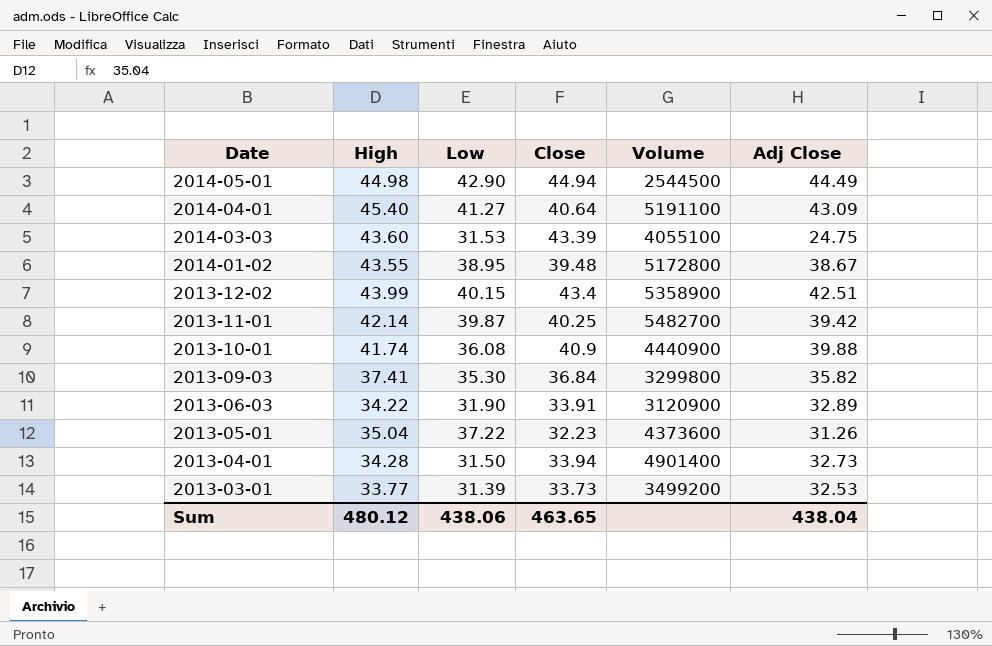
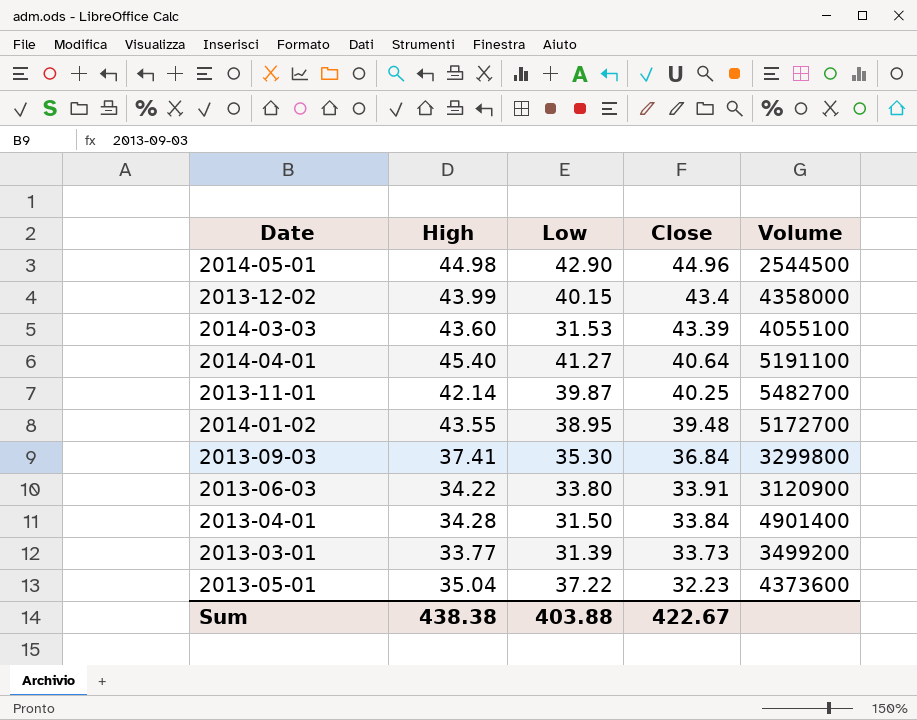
row order: Date descending -> Close descending
column Adj Close | position: 6 -> none
row 2013-10-01: 41.74 | 36.08 | 40.9 | 4440900 | 39.88 -> none
2014-05-01 | Close: 44.94 -> 44.96
2013-12-02 | Volume: 5358900 -> 4358000
2014-01-02 | Volume: 5172800 -> 5172700
2013-06-03 | Low: 31.90 -> 33.80
2013-04-01 | Close: 33.94 -> 33.84
Sum | High: 480.12 -> 438.38
Sum | Low: 438.06 -> 403.88
Sum | Close: 463.65 -> 422.67

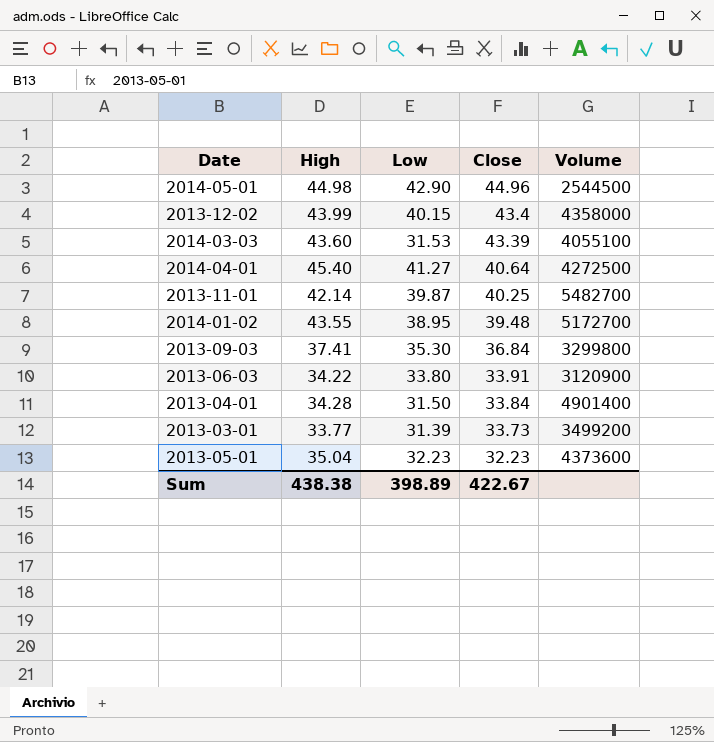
2014-04-01 | Volume: 5191100 -> 4272500
2013-05-01 | Low: 37.22 -> 32.23
Sum | Low: 403.88 -> 398.89

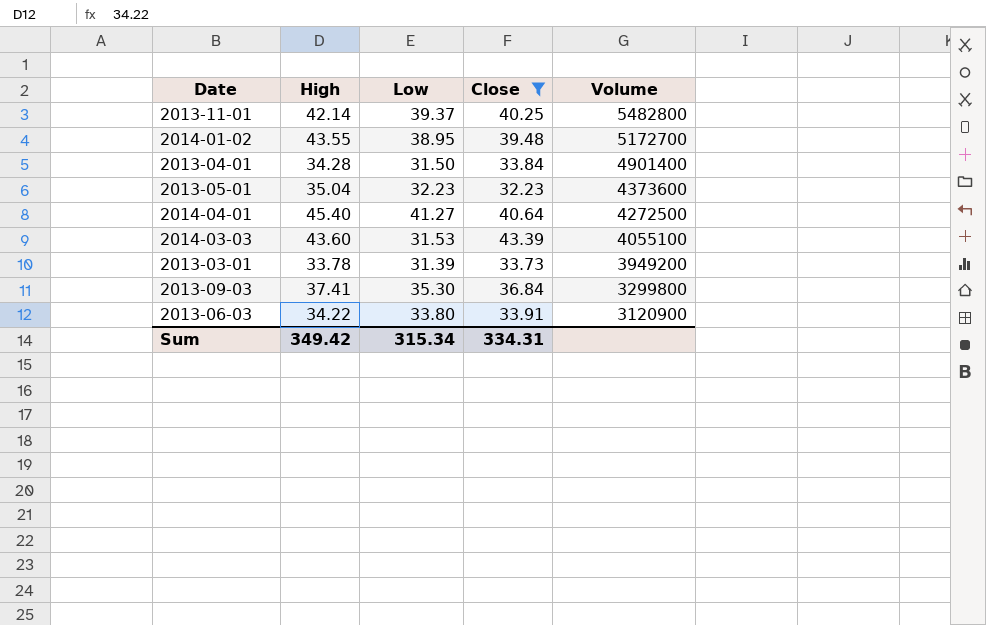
filter: none -> Close <= 43.39
row order: Close descending -> Volume descending
2013-11-01 | Low: 39.87 -> 39.37
2013-11-01 | Volume: 5482700 -> 5482800
2013-03-01 | High: 33.77 -> 33.78
2013-03-01 | Volume: 3499200 -> 3949200
Sum | High: 438.38 -> 349.42
Sum | Low: 398.89 -> 315.34
Sum | Close: 422.67 -> 334.31

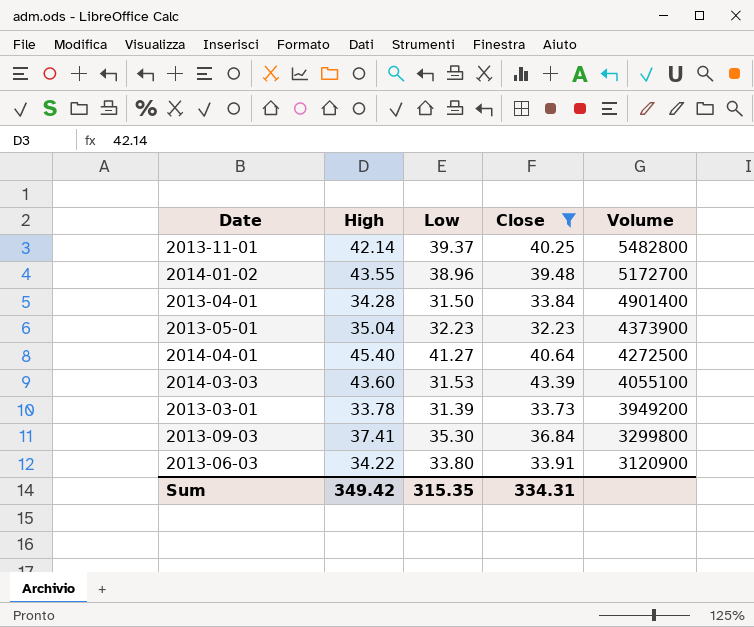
2014-01-02 | Low: 38.95 -> 38.96
2013-05-01 | Volume: 4373600 -> 4373900
Sum | Low: 315.34 -> 315.35

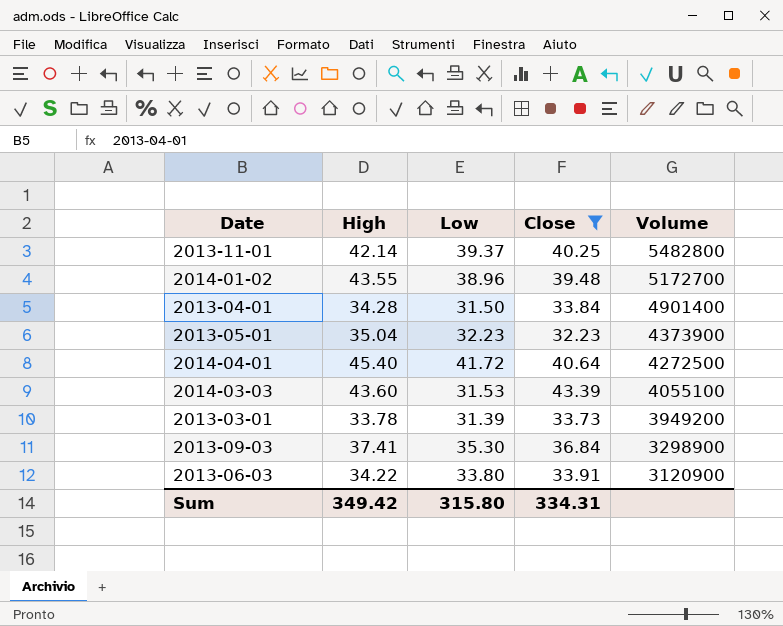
2014-04-01 | Low: 41.27 -> 41.72
2013-09-03 | Volume: 3299800 -> 3298900
Sum | Low: 315.35 -> 315.80

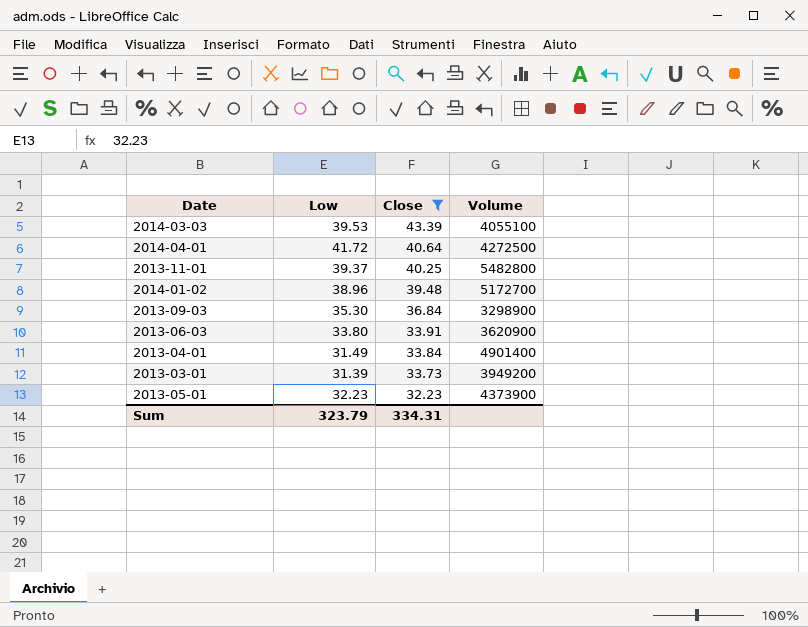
row order: Volume descending -> Close descending
column High | position: 2 -> none
2014-03-03 | Low: 31.53 -> 39.53
2013-06-03 | Volume: 3120900 -> 3620900
2013-04-01 | Low: 31.50 -> 31.49
Sum | Low: 315.80 -> 323.79

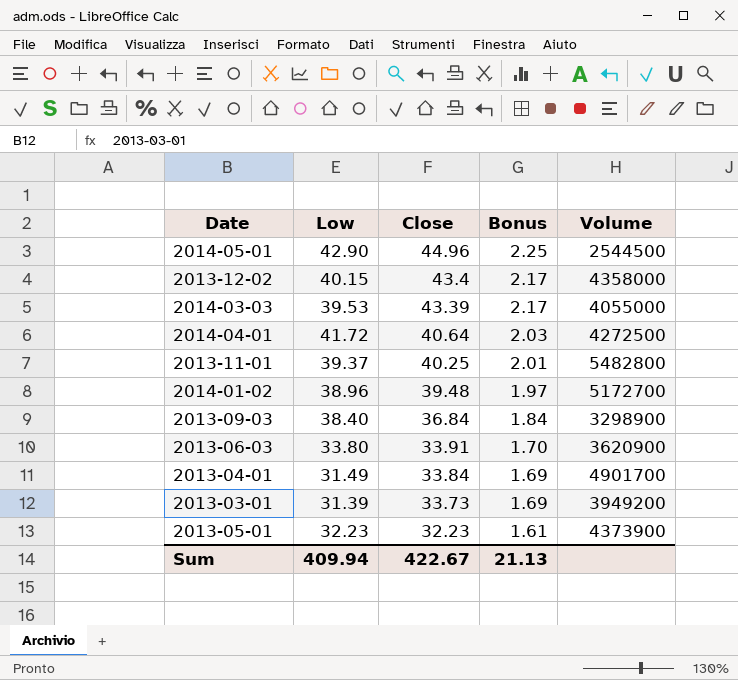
filter: Close <= 43.39 -> none
column Bonus | formula: none -> [Close] * 0.05
2014-03-03 | Volume: 4055100 -> 4055000
2013-09-03 | Low: 35.30 -> 38.40
2013-04-01 | Volume: 4901400 -> 4901700
Sum | Low: 323.79 -> 409.94
Sum | Close: 334.31 -> 422.67

